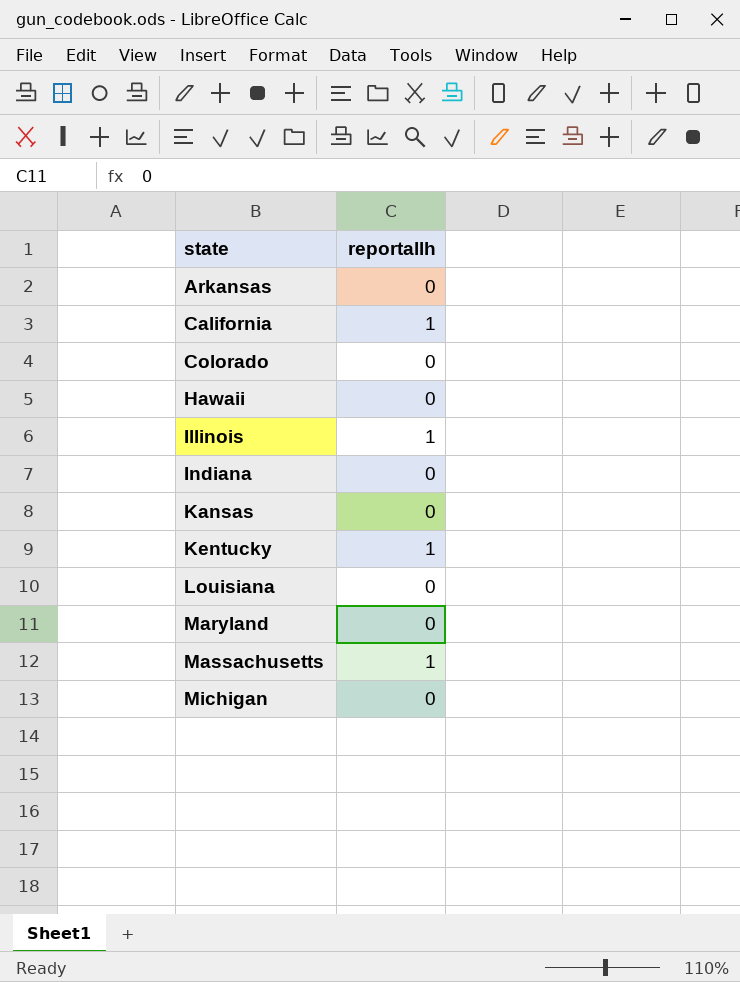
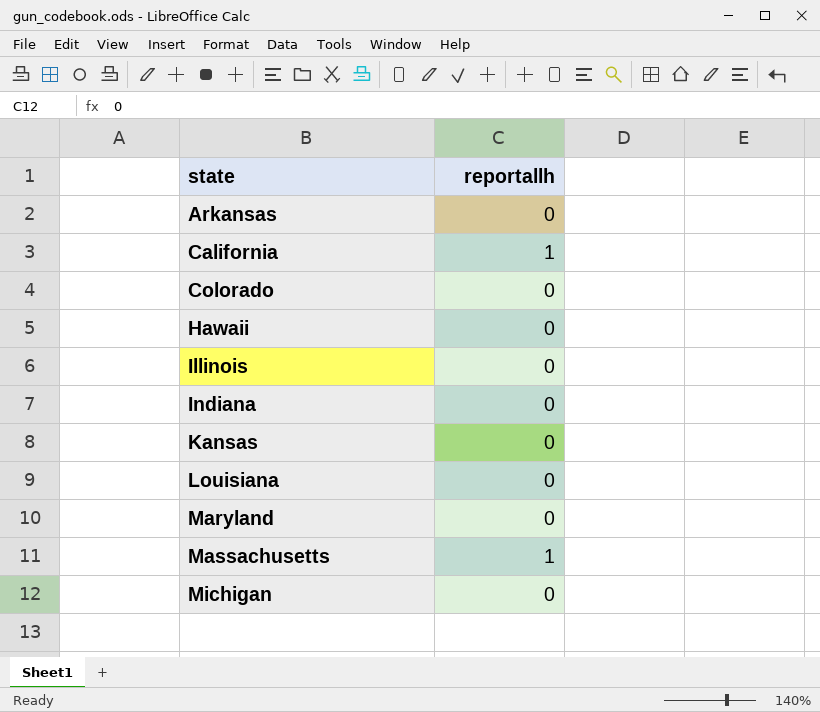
row Kentucky: 1 -> none
Illinois | reportallh: 1 -> 0

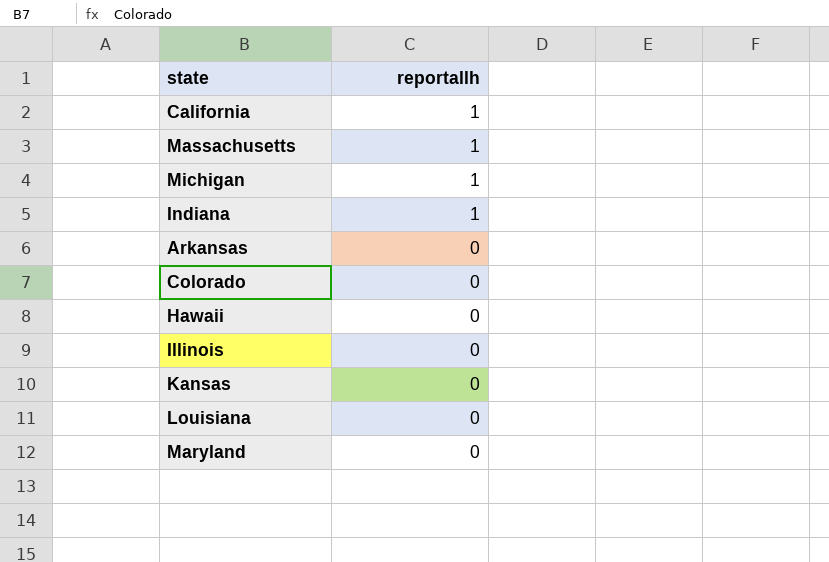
row order: state ascending -> reportallh descending
Michigan | reportallh: 0 -> 1
Indiana | reportallh: 0 -> 1

